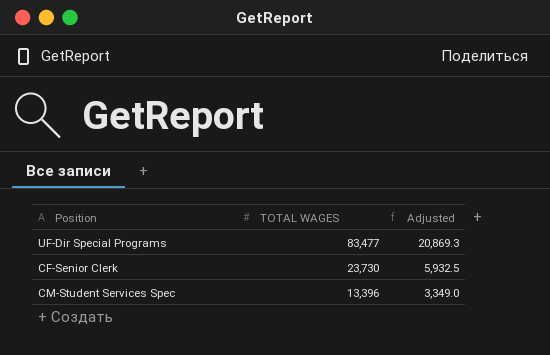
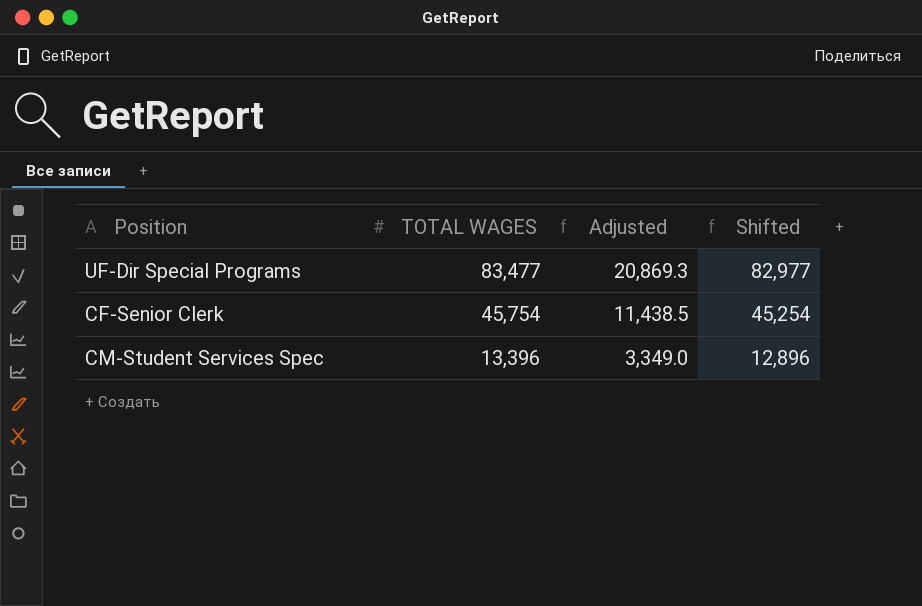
column Shifted | formula: none -> [TOTAL WAGES] - 500
CF-Senior Clerk | TOTAL WAGES: 23,730 -> 45,754
CF-Senior Clerk | Adjusted: 5,932.5 -> 11,438.5

